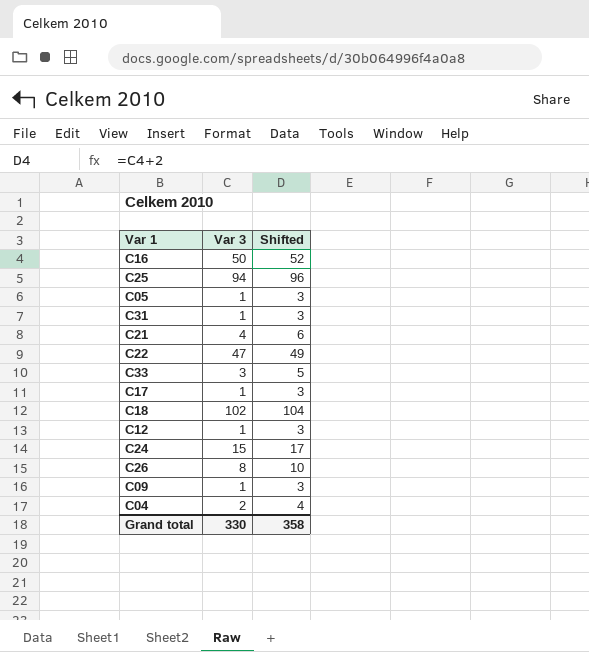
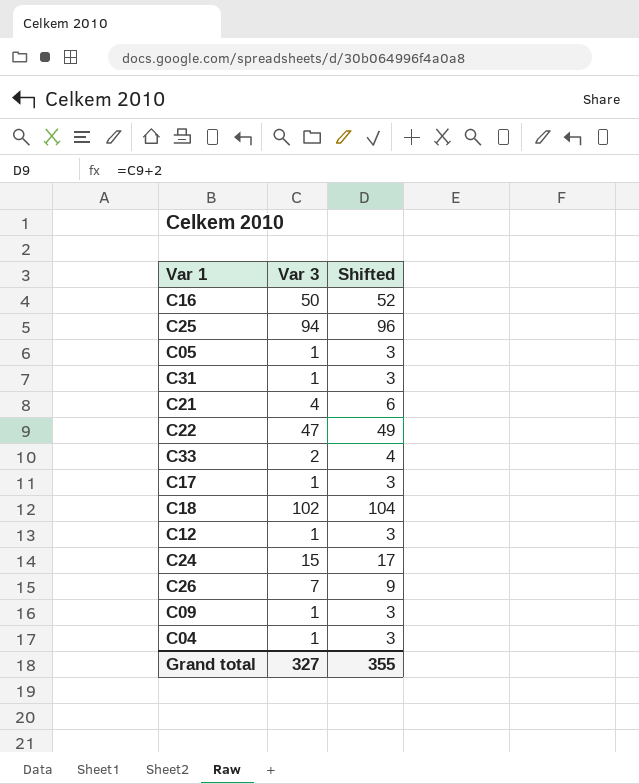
C33 | Var 3: 3 -> 2
C33 | Shifted: 5 -> 4
C26 | Var 3: 8 -> 7
C26 | Shifted: 10 -> 9
C04 | Var 3: 2 -> 1
C04 | Shifted: 4 -> 3
Grand total | Var 3: 330 -> 327
Grand total | Shifted: 358 -> 355

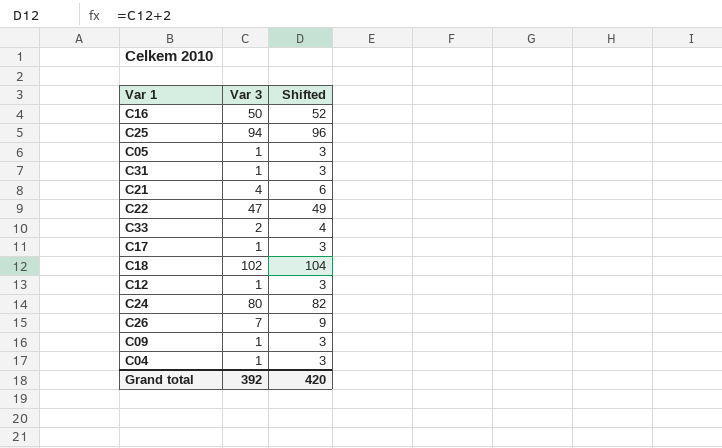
C24 | Var 3: 15 -> 80
C24 | Shifted: 17 -> 82
Grand total | Var 3: 327 -> 392
Grand total | Shifted: 355 -> 420

